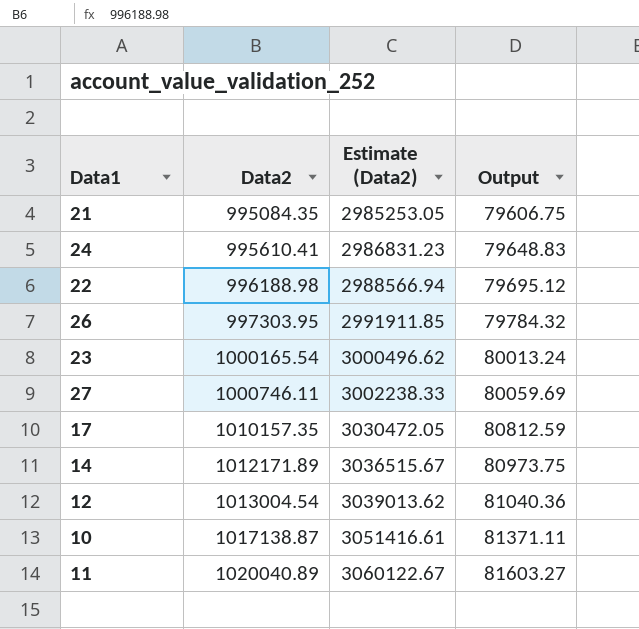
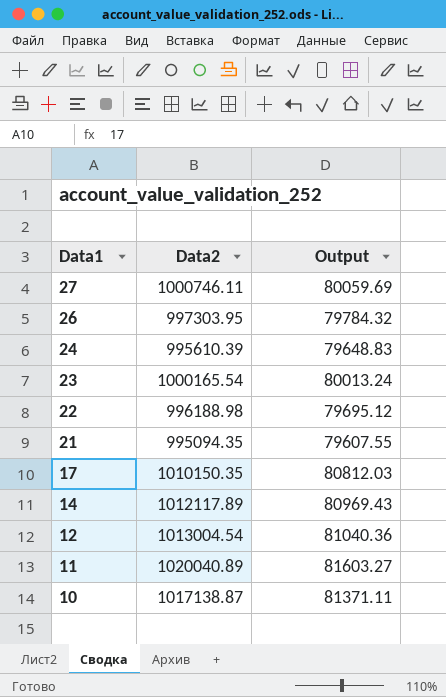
row order: Data2 ascending -> Data1 descending
column Estimate (Data2) | formula: [Data2] * 3 -> none
24 | Data2: 995610.41 -> 995610.39
21 | Data2: 995084.35 -> 995094.35
21 | Output: 79606.75 -> 79607.55
17 | Data2: 1010157.35 -> 1010150.35
17 | Output: 80812.59 -> 80812.03
14 | Data2: 1012171.89 -> 1012117.89
14 | Output: 80973.75 -> 80969.43

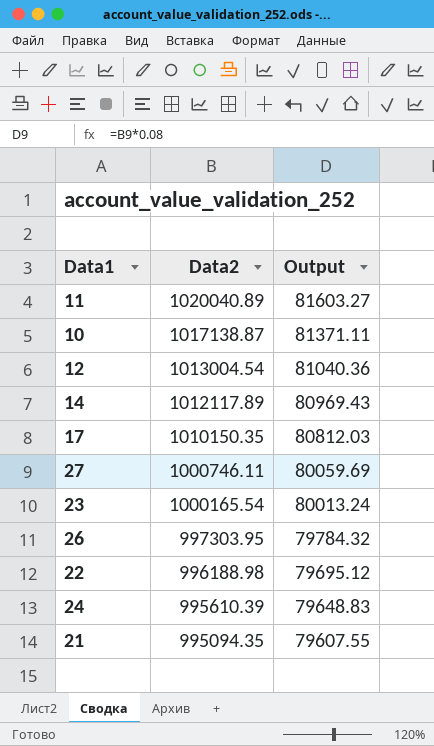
row order: Data1 descending -> Data2 descending

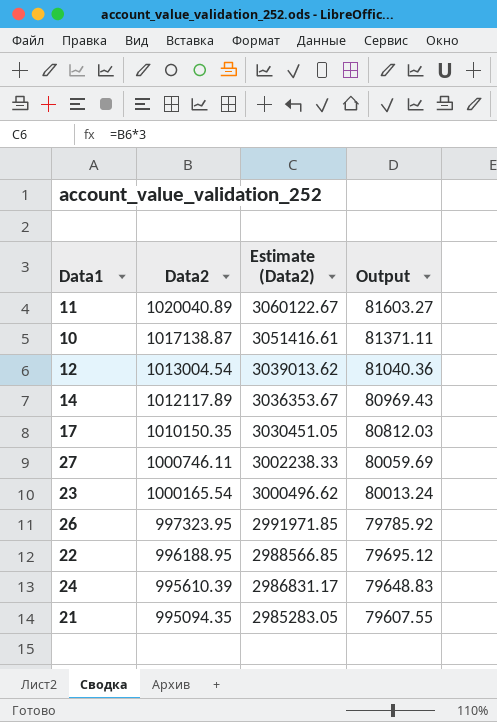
column Estimate (Data2) | formula: none -> [Data2] * 3
26 | Data2: 997303.95 -> 997323.95
26 | Output: 79784.32 -> 79785.92
22 | Data2: 996188.98 -> 996188.95

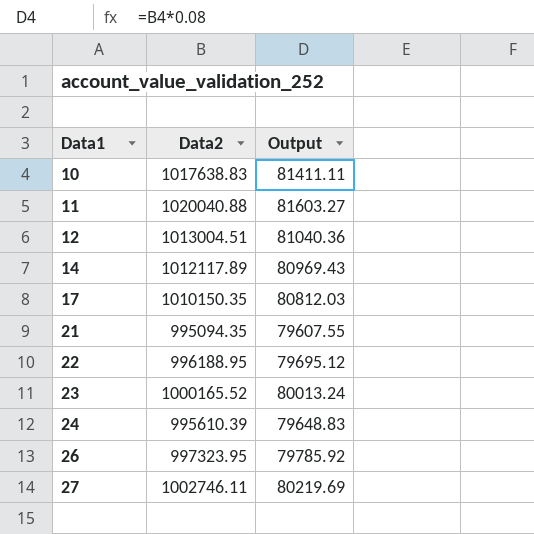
row order: Data2 descending -> Data1 ascending
column Estimate (Data2) | formula: [Data2] * 3 -> none
10 | Data2: 1017138.87 -> 1017638.83
10 | Output: 81371.11 -> 81411.11
11 | Data2: 1020040.89 -> 1020040.88
12 | Data2: 1013004.54 -> 1013004.51
23 | Data2: 1000165.54 -> 1000165.52
27 | Data2: 1000746.11 -> 1002746.11
27 | Output: 80059.69 -> 80219.69

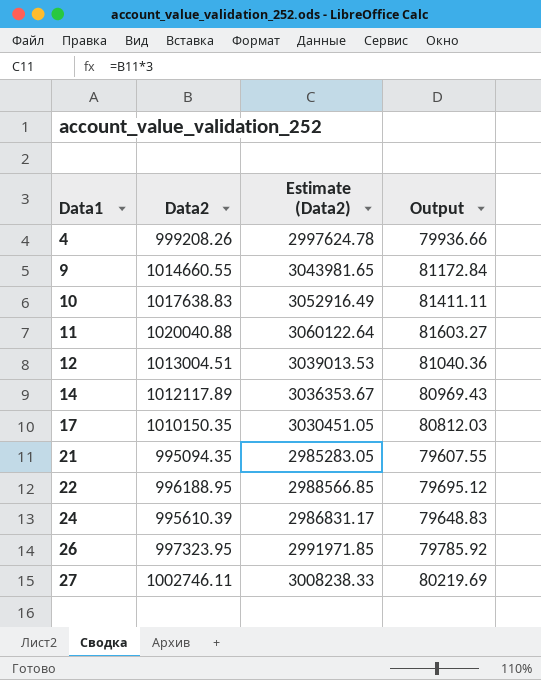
column Estimate (Data2) | formula: none -> [Data2] * 3
row 23: 1000165.52 | 80013.24 -> none
row 4: none -> 999208.26 | 2997624.78 | 79936.66
row 9: none -> 1014660.55 | 3043981.65 | 81172.84

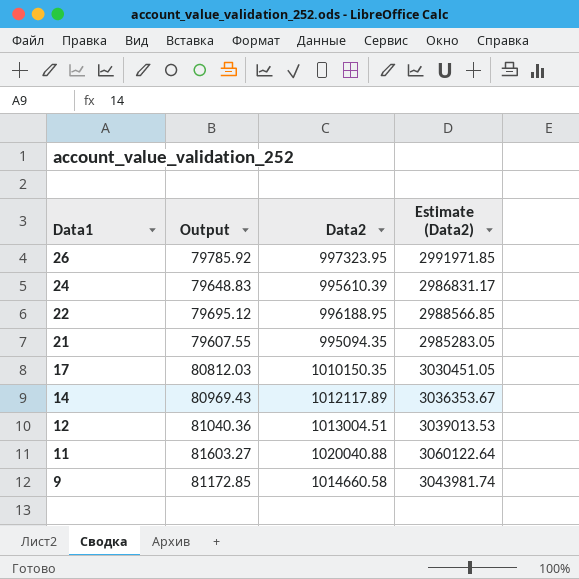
row order: Data1 ascending -> Data1 descending
column Output | position: 4 -> 2
row 4: 999208.26 | 2997624.78 | 79936.66 -> none
row 10: 1017638.83 | 3052916.49 | 81411.11 -> none
row 27: 1002746.11 | 3008238.33 | 80219.69 -> none
9 | Output: 81172.84 -> 81172.85
9 | Data2: 1014660.55 -> 1014660.58
9 | Estimate (Data2): 3043981.65 -> 3043981.74

